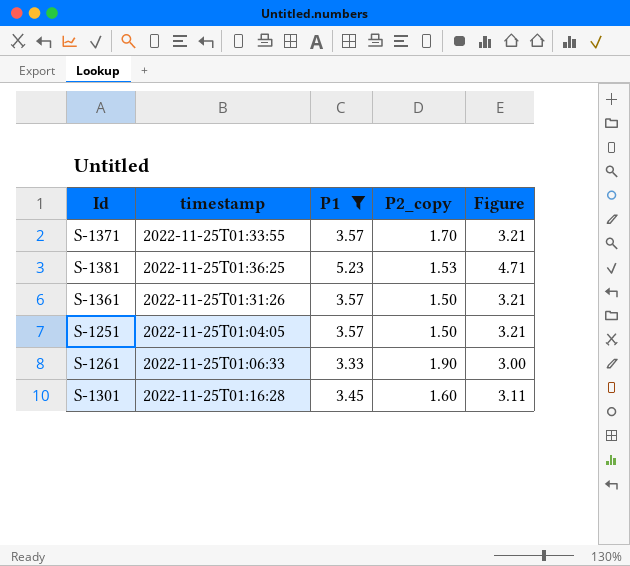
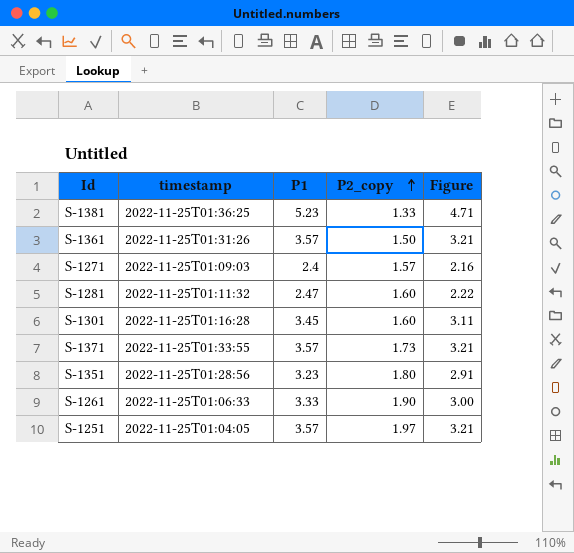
filter: P1 >= 3.33 -> none
row order: none -> P2_copy ascending
S-1381 | P2_copy: 1.53 -> 1.33
S-1371 | P2_copy: 1.70 -> 1.73
S-1251 | P2_copy: 1.50 -> 1.97

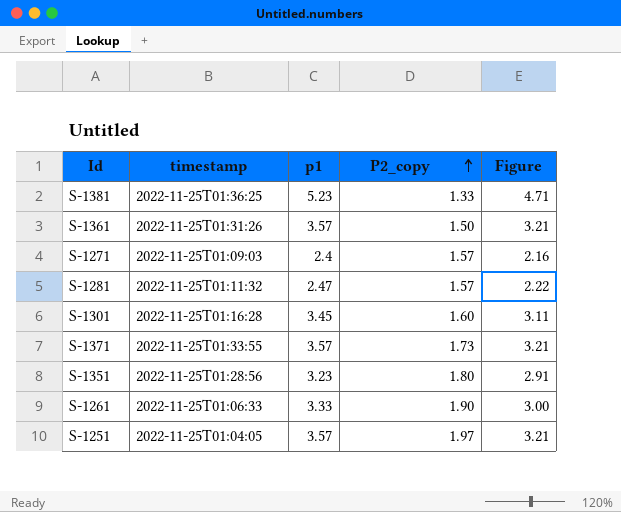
column name: P1 -> p1
S-1281 | P2_copy: 1.60 -> 1.57

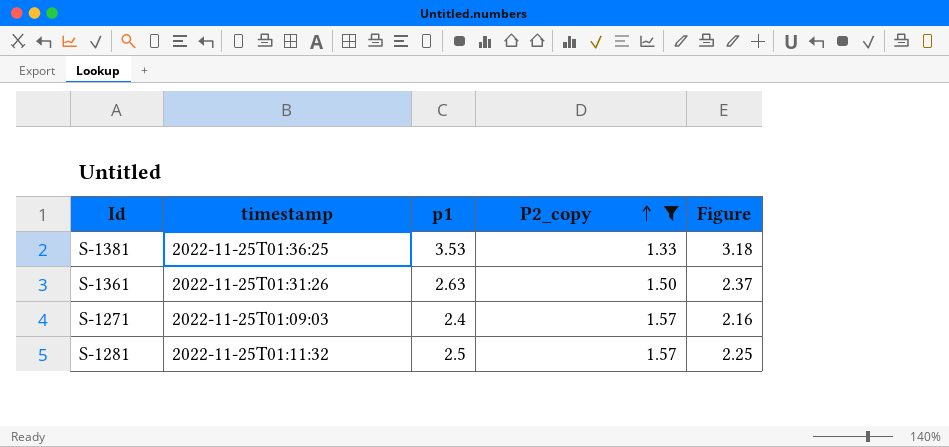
filter: none -> P2_copy <= 1.57
S-1381 | p1: 5.23 -> 3.53
S-1381 | Figure: 4.71 -> 3.18
S-1361 | p1: 3.57 -> 2.63
S-1361 | Figure: 3.21 -> 2.37
S-1281 | p1: 2.47 -> 2.5
S-1281 | Figure: 2.22 -> 2.25

